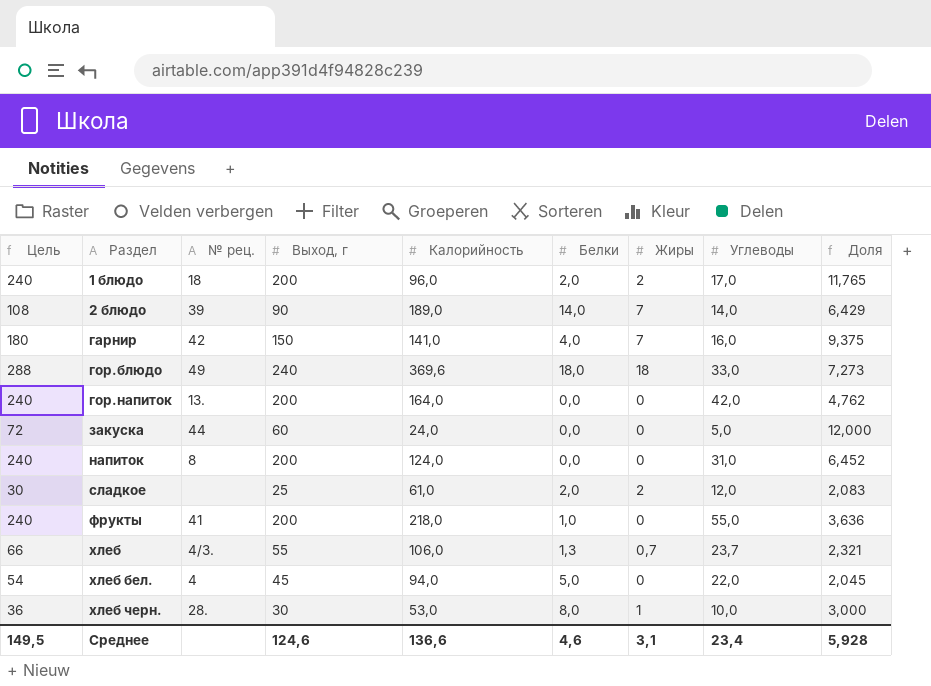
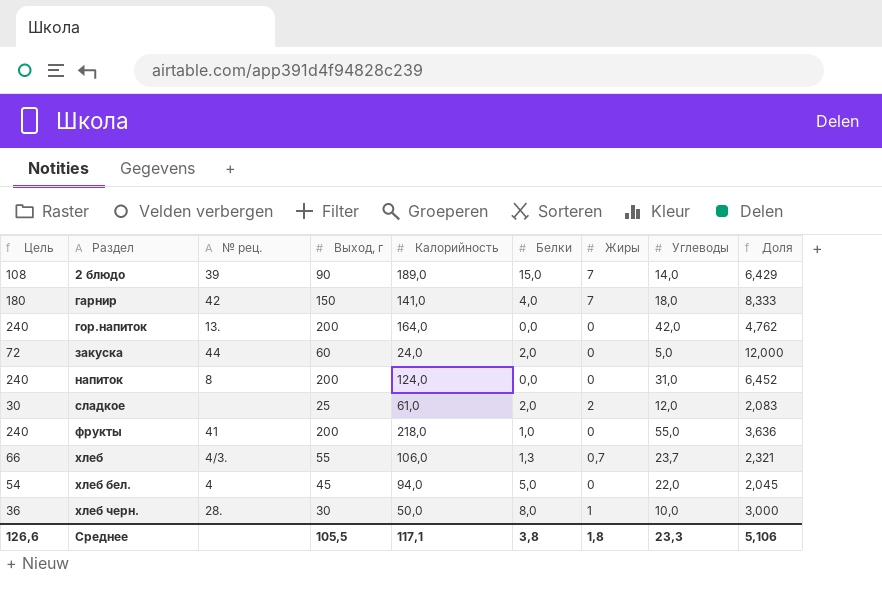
row 1 блюдо: 240 | 18 | 200 | 96,0 | 2,0 | 2 | 17,0 | 11,765 -> none
row гор.блюдо: 288 | 49 | 240 | 369,6 | 18,0 | 18 | 33,0 | 7,273 -> none
2 блюдо | Белки: 14,0 -> 15,0
гарнир | Углеводы: 16,0 -> 18,0
гарнир | Доля: 9,375 -> 8,333
закуска | Белки: 0,0 -> 2,0
хлеб черн. | Калорийность: 53,0 -> 50,0
Среднее | Цель: 149,5 -> 126,6
Среднее | Выход, г: 124,6 -> 105,5
Среднее | Калорийность: 136,6 -> 117,1
Среднее | Белки: 4,6 -> 3,8
Среднее | Жиры: 3,1 -> 1,8
Среднее | Углеводы: 23,4 -> 23,3
Среднее | Доля: 5,928 -> 5,106

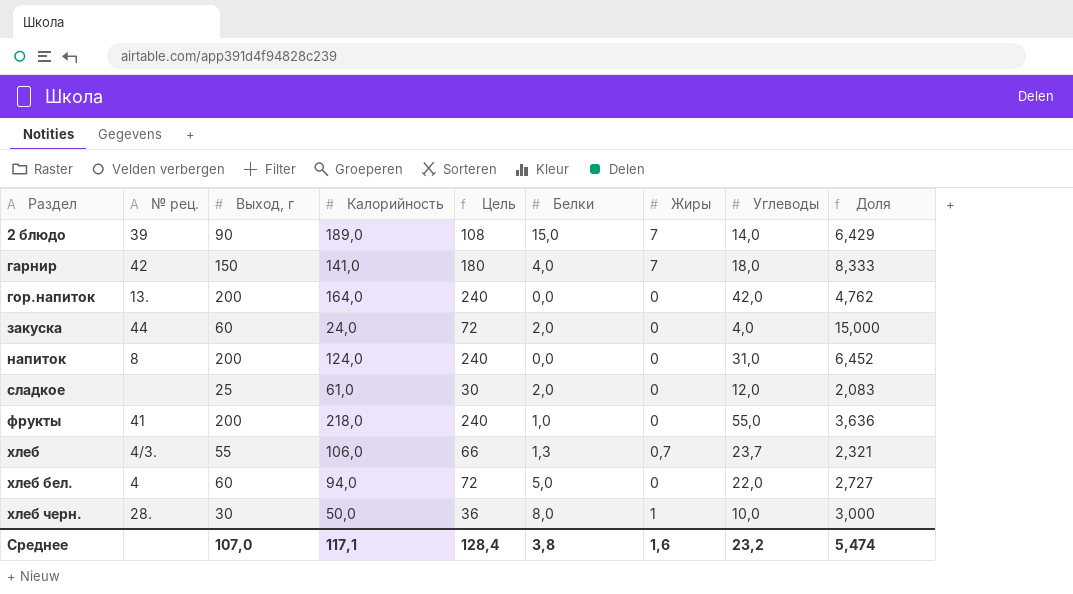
column Цель | position: 1 -> 5
закуска | Углеводы: 5,0 -> 4,0
закуска | Доля: 12,000 -> 15,000
сладкое | Жиры: 2 -> 0
хлеб бел. | Выход, г: 45 -> 60
хлеб бел. | Цель: 54 -> 72
хлеб бел. | Доля: 2,045 -> 2,727
Среднее | Выход, г: 105,5 -> 107,0
Среднее | Цель: 126,6 -> 128,4
Среднее | Жиры: 1,8 -> 1,6
Среднее | Углеводы: 23,3 -> 23,2
Среднее | Доля: 5,106 -> 5,474

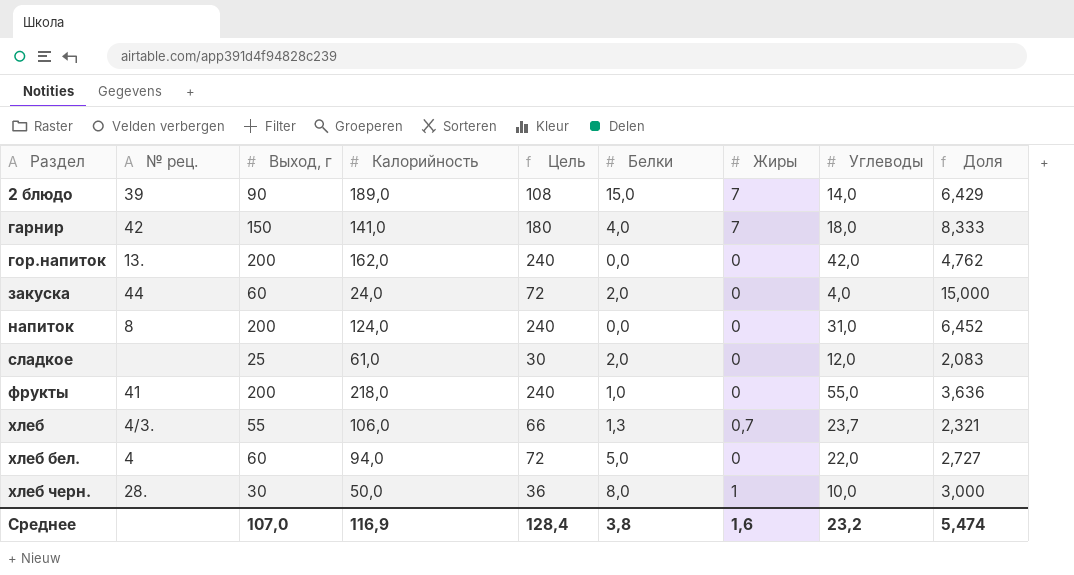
гор.напиток | Калорийность: 164,0 -> 162,0
Среднее | Калорийность: 117,1 -> 116,9

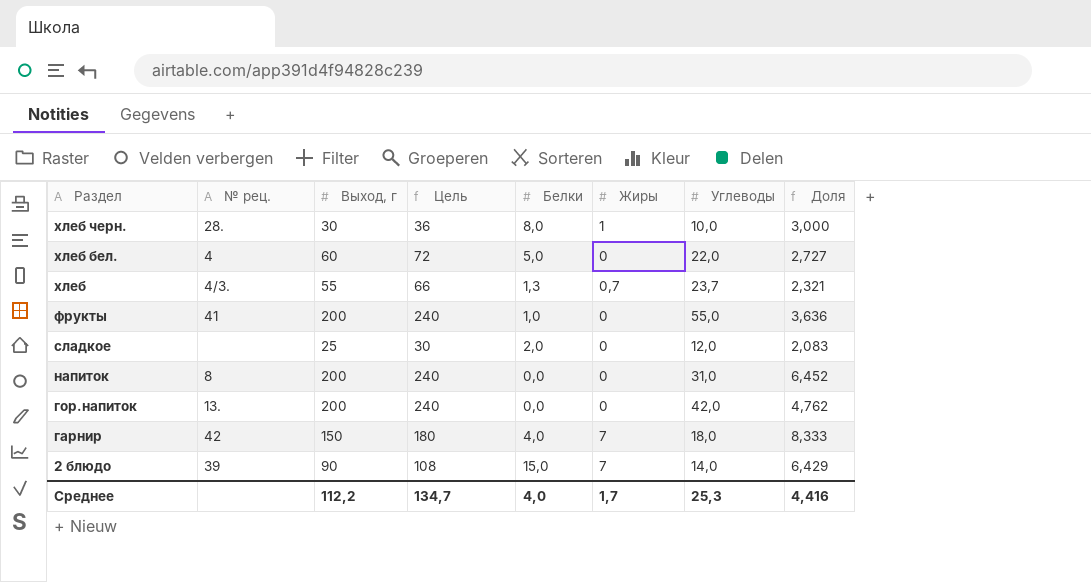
row order: Раздел ascending -> Раздел descending
column Калорийность | position: 4 -> none
row закуска: 44 | 60 | 24,0 | 72 | 2,0 | 0 | 4,0 | 15,000 -> none
Среднее | Выход, г: 107,0 -> 112,2
Среднее | Цель: 128,4 -> 134,7
Среднее | Белки: 3,8 -> 4,0
Среднее | Жиры: 1,6 -> 1,7
Среднее | Углеводы: 23,2 -> 25,3
Среднее | Доля: 5,474 -> 4,416

